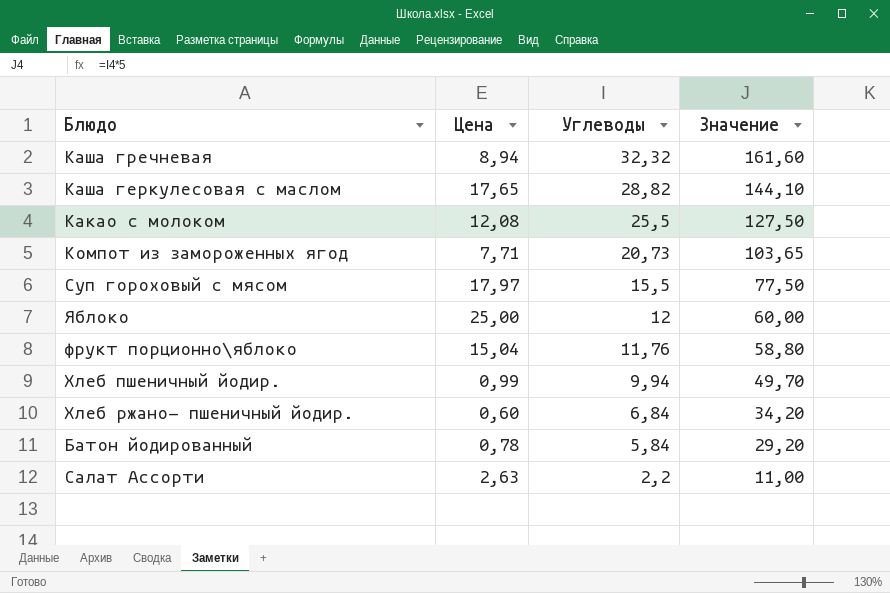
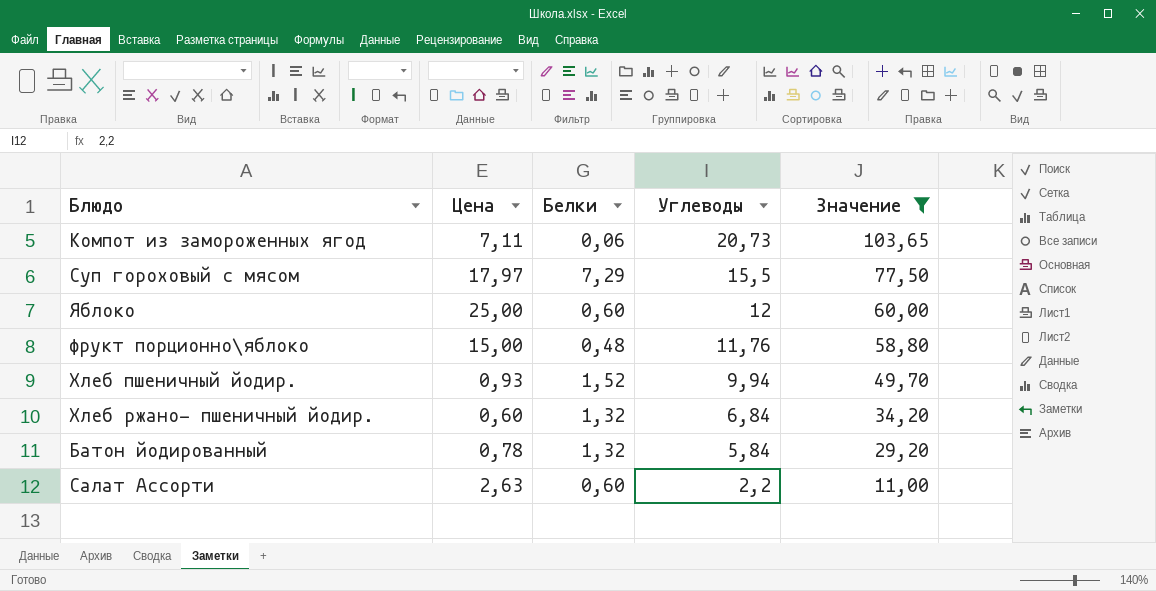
filter: none -> Значение <= 103,65
column Белки | position: none -> 3
Компот из замороженных ягод | Цена: 7,71 -> 7,11
фрукт порционно\яблоко | Цена: 15,04 -> 15,00
Хлеб пшеничный йодир. | Цена: 0,99 -> 0,93

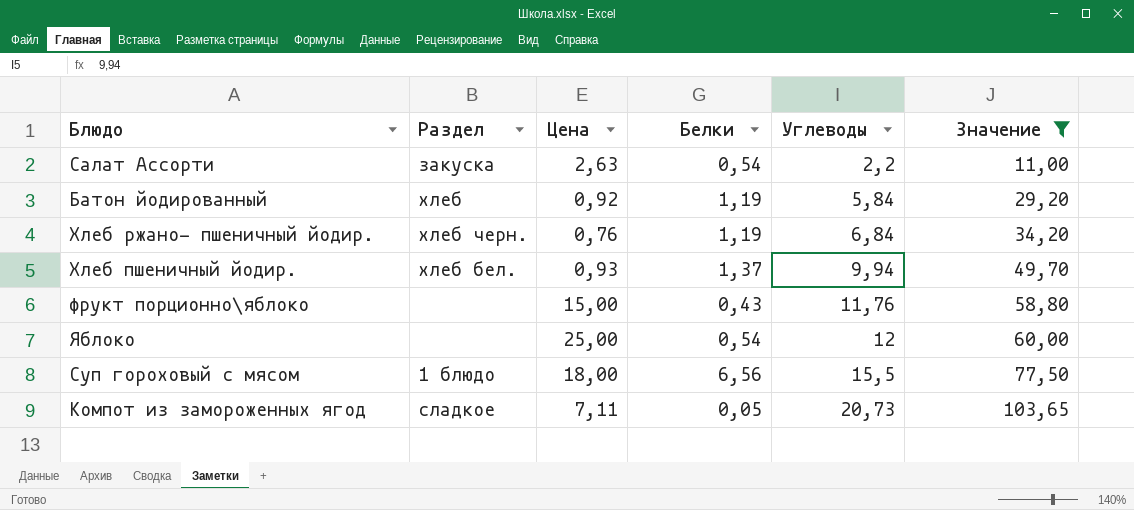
row order: Углеводы descending -> Углеводы ascending
column Раздел | position: none -> 2
Салат Ассорти | Белки: 0,60 -> 0,54
Батон йодированный | Цена: 0,78 -> 0,92
Батон йодированный | Белки: 1,32 -> 1,19
Хлеб ржано- пшеничный йодир. | Цена: 0,60 -> 0,76
Хлеб ржано- пшеничный йодир. | Белки: 1,32 -> 1,19
Хлеб пшеничный йодир. | Белки: 1,52 -> 1,37
фрукт порционно\яблоко | Белки: 0,48 -> 0,43
Яблоко | Белки: 0,60 -> 0,54
Суп гороховый с мясом | Цена: 17,97 -> 18,00
Суп гороховый с мясом | Белки: 7,29 -> 6,56
Компот из замороженных ягод | Белки: 0,06 -> 0,05

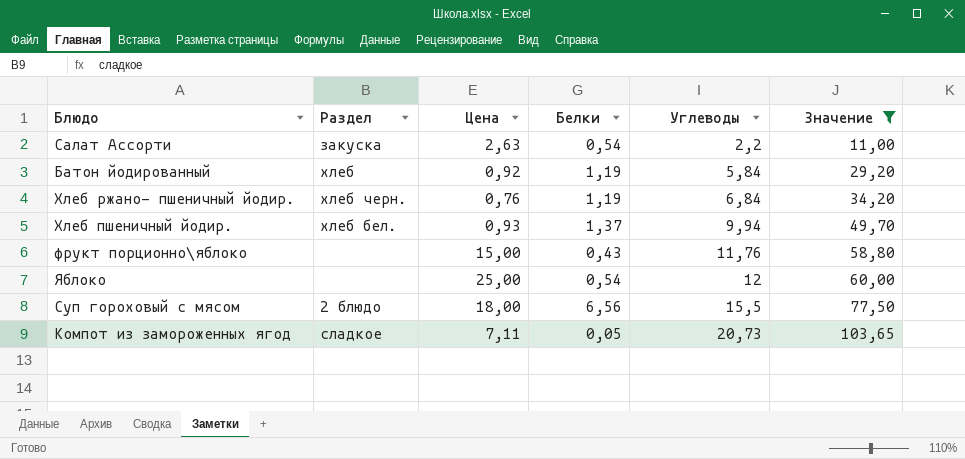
Суп гороховый с мясом | Раздел: 1 блюдо -> 2 блюдо

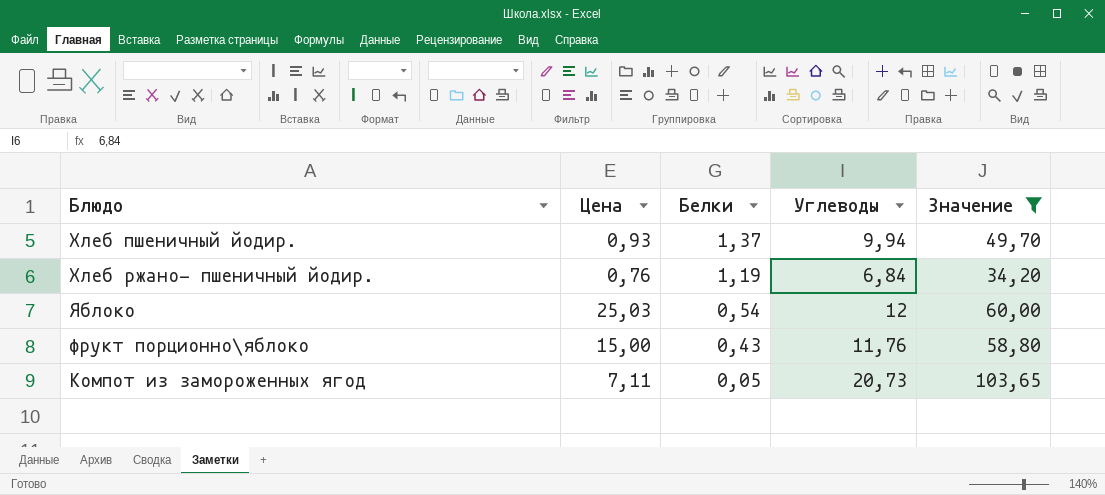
row order: Углеводы ascending -> Белки descending
column Раздел | position: 2 -> none
row Салат Ассорти: закуска | 2,63 | 0,54 | 2,2 | 11,00 -> none
row Батон йодированный: хлеб | 0,92 | 1,19 | 5,84 | 29,20 -> none
row Суп гороховый с мясом: 2 блюдо | 18,00 | 6,56 | 15,5 | 77,50 -> none
Яблоко | Цена: 25,00 -> 25,03

